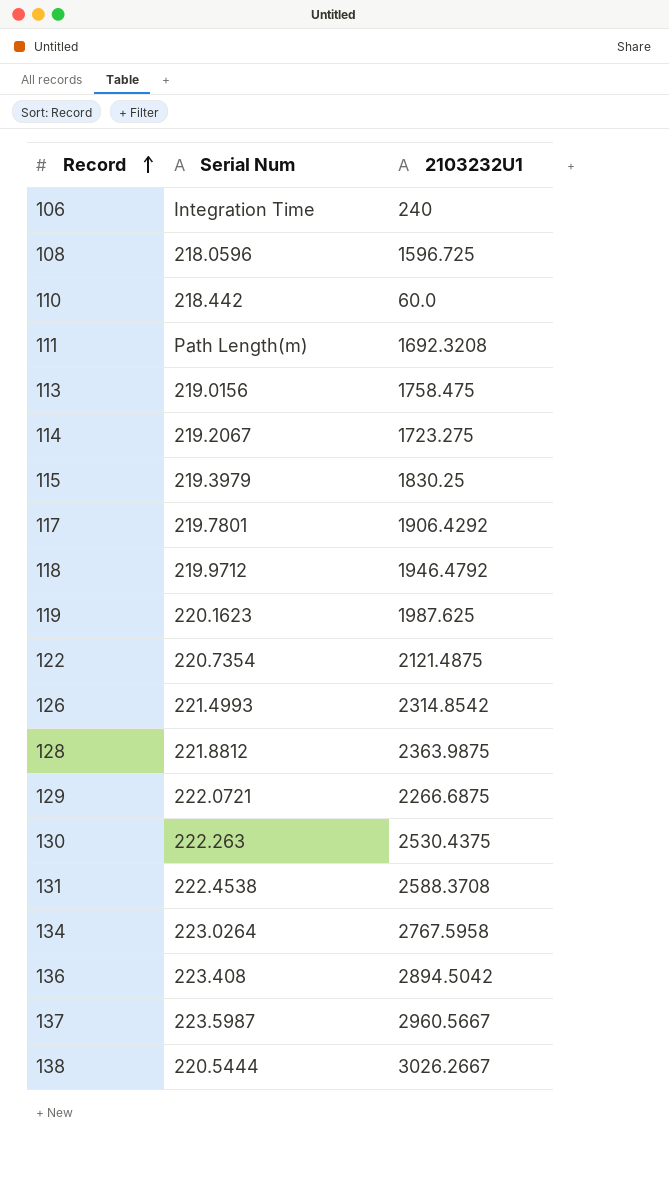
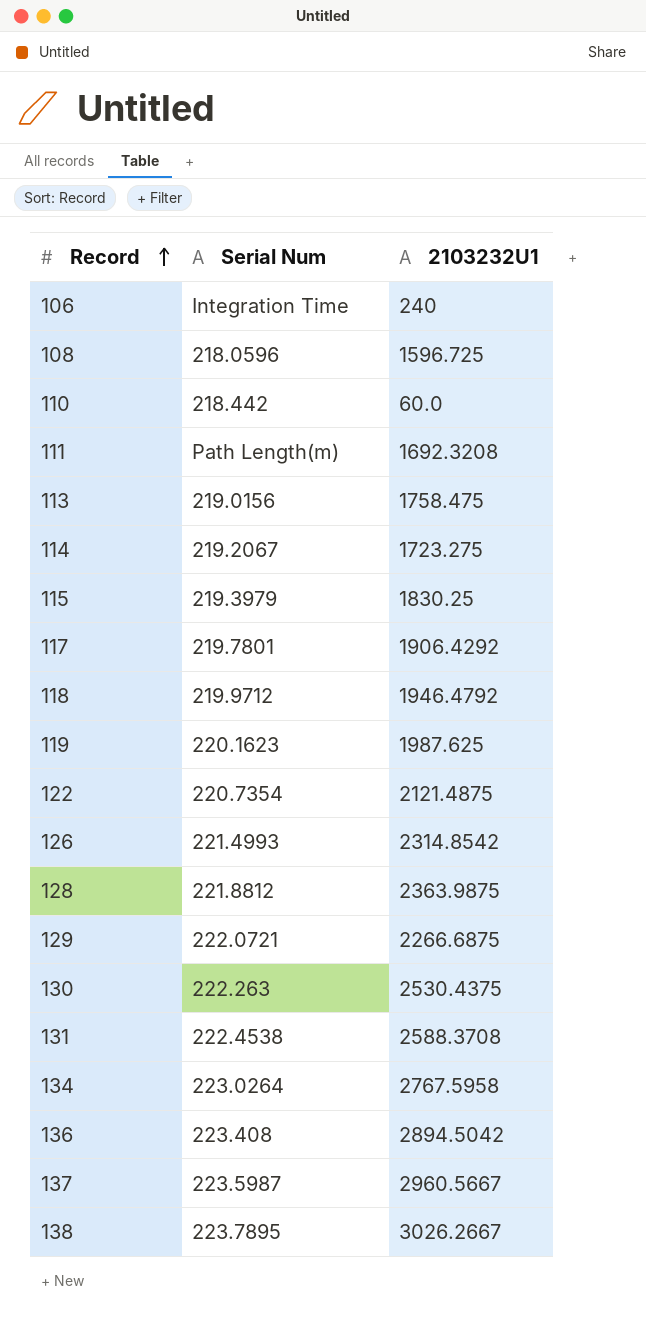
138 | Serial Num: 220.5444 -> 223.7895

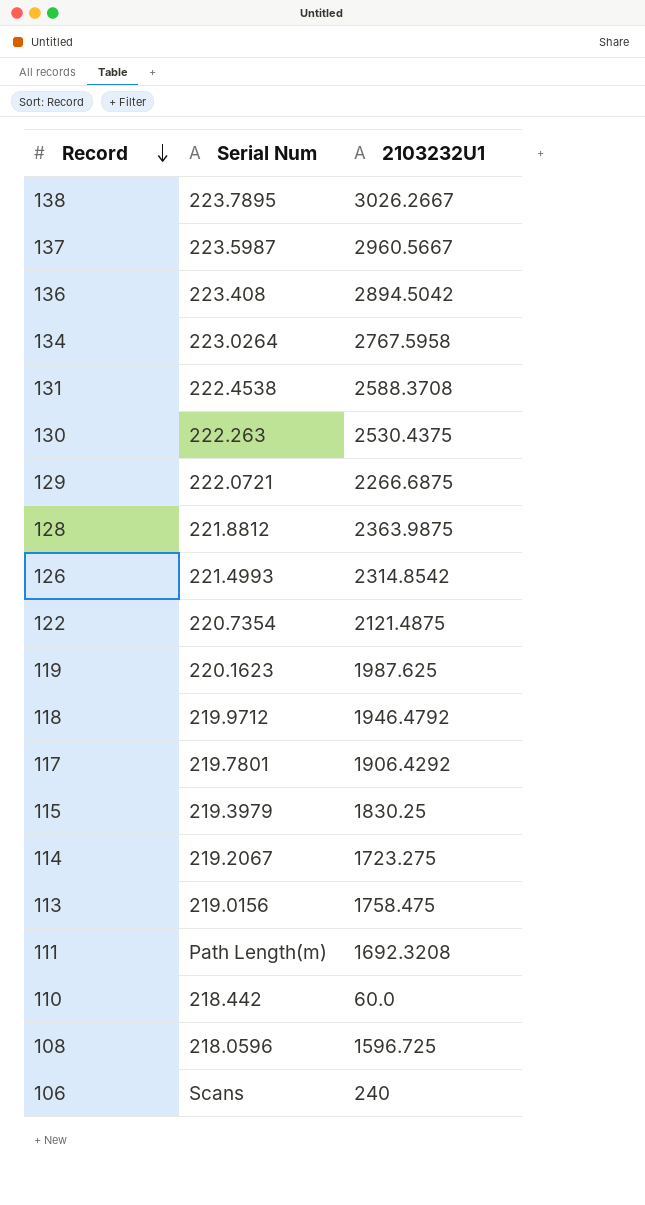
row order: Record ascending -> Record descending
106 | Serial Num: Integration Time -> Scans

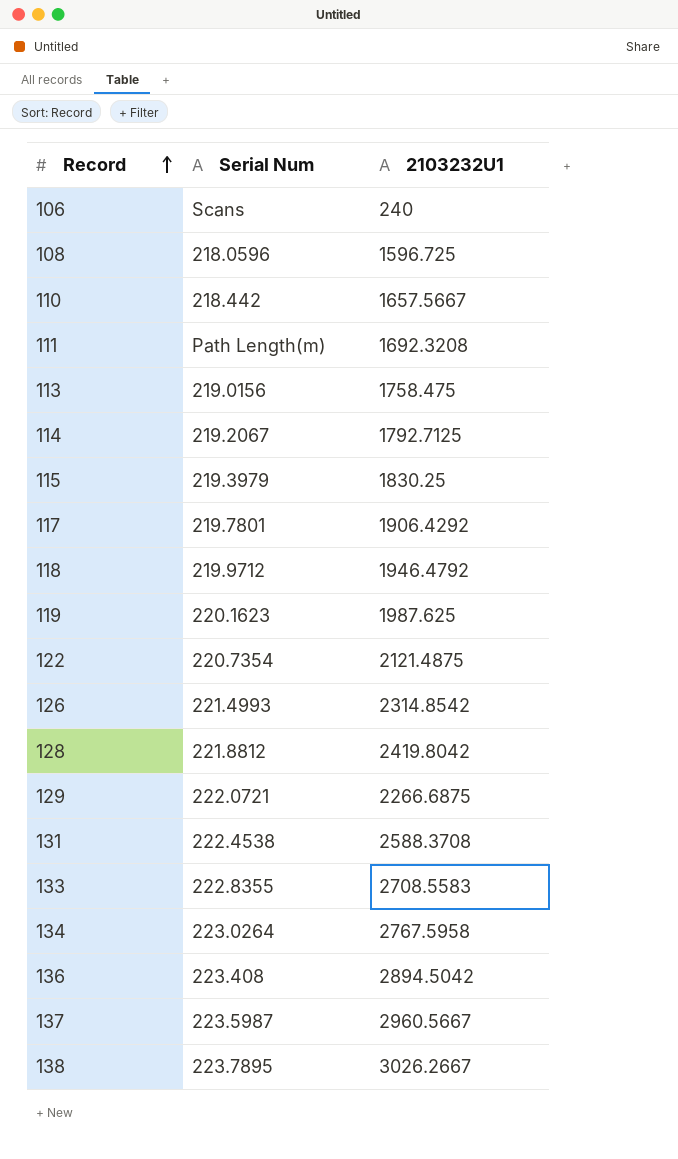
row order: Record descending -> Record ascending
row 130: 222.263 | 2530.4375 -> none
110 | 2103232U1: 60.0 -> 1657.5667
114 | 2103232U1: 1723.275 -> 1792.7125
128 | 2103232U1: 2363.9875 -> 2419.8042
row 133: none -> 222.8355 | 2708.5583

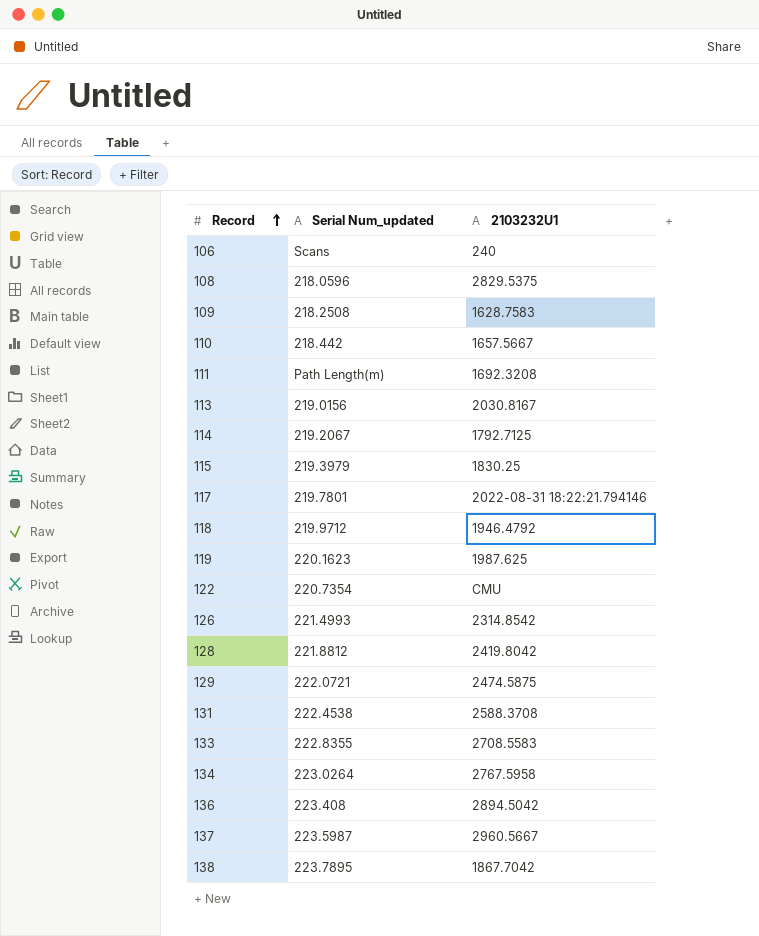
column name: Serial Num -> Serial Num_updated
108 | 2103232U1: 1596.725 -> 2829.5375
row 109: none -> 218.2508 | 1628.7583
113 | 2103232U1: 1758.475 -> 2030.8167
117 | 2103232U1: 1906.4292 -> 2022-08-31 18:22:21.794146
122 | 2103232U1: 2121.4875 -> CMU
129 | 2103232U1: 2266.6875 -> 2474.5875
138 | 2103232U1: 3026.2667 -> 1867.7042

